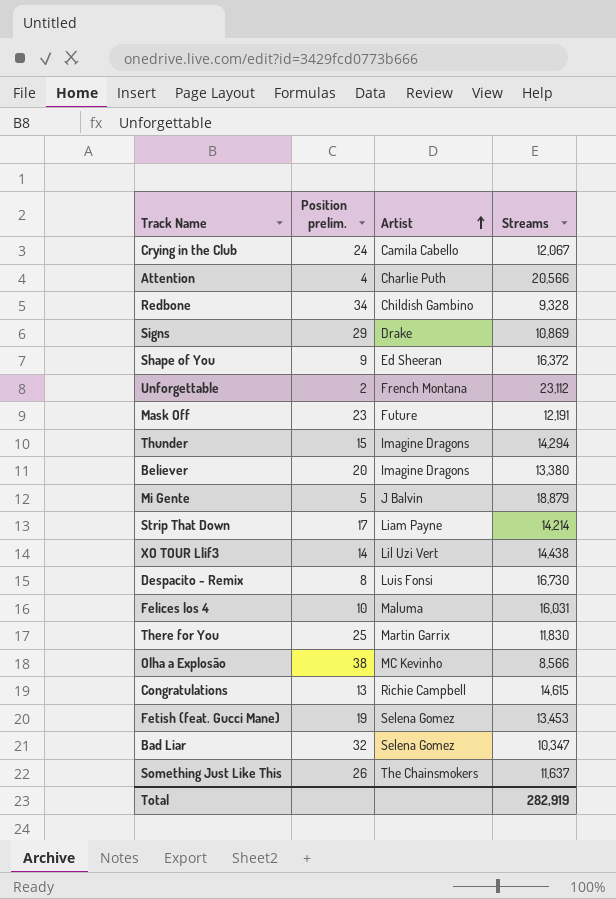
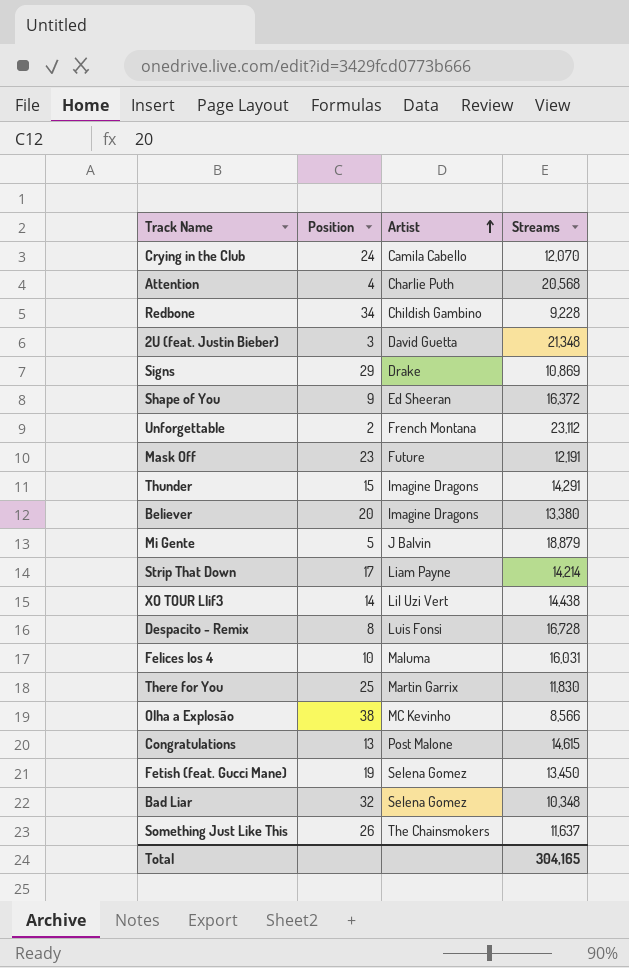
column name: Position prelim. -> Position
Crying in the Club | Streams: 12,067 -> 12,070
Attention | Streams: 20,566 -> 20,568
Redbone | Streams: 9,328 -> 9,228
row 2U (feat. Justin Bieber): none -> 3 | David Guetta | 21,348
Thunder | Streams: 14,294 -> 14,291
Despacito - Remix | Streams: 16,730 -> 16,728
Congratulations | Artist: Richie Campbell -> Post Malone
Fetish (feat. Gucci Mane) | Streams: 13,453 -> 13,450
Bad Liar | Streams: 10,347 -> 10,348
Total | Streams: 282,919 -> 304,165

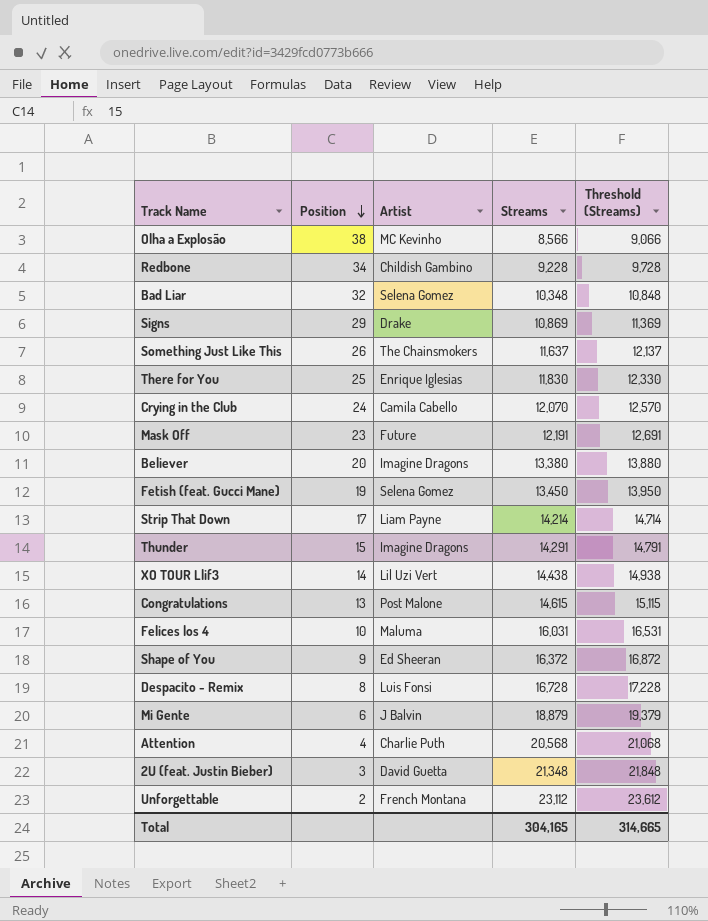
row order: Artist ascending -> Position descending
column Threshold (Streams) | formula: none -> [Streams] + 500
There for You | Artist: Martin Garrix -> Enrique Iglesias
Mi Gente | Position: 5 -> 6

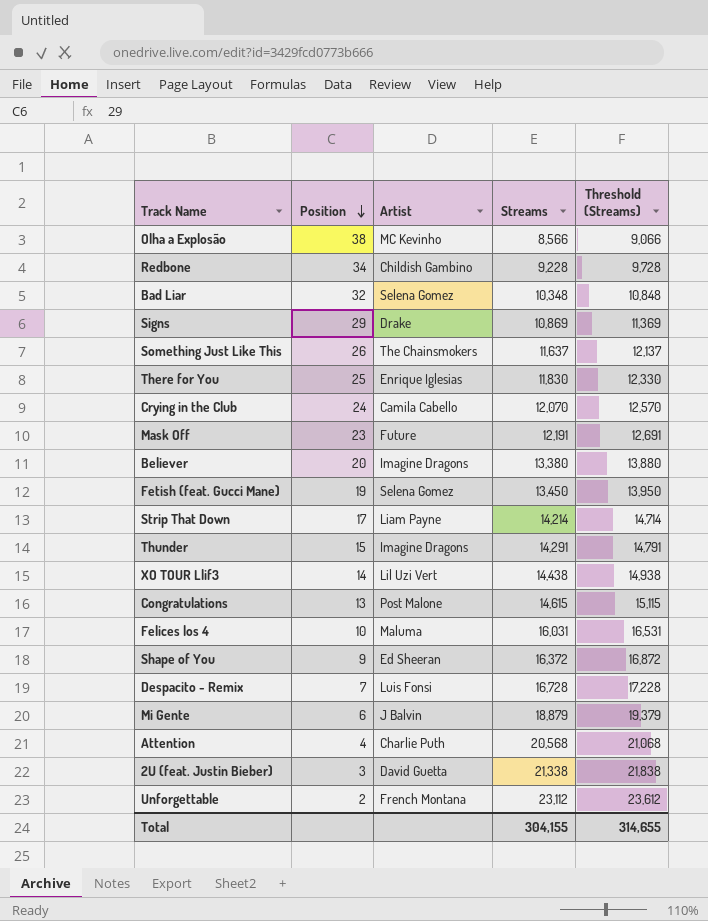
Despacito - Remix | Position: 8 -> 7
2U (feat. Justin Bieber) | Streams: 21,348 -> 21,338
2U (feat. Justin Bieber) | Threshold (Streams): 21,848 -> 21,838
Total | Streams: 304,165 -> 304,155
Total | Threshold (Streams): 314,665 -> 314,655

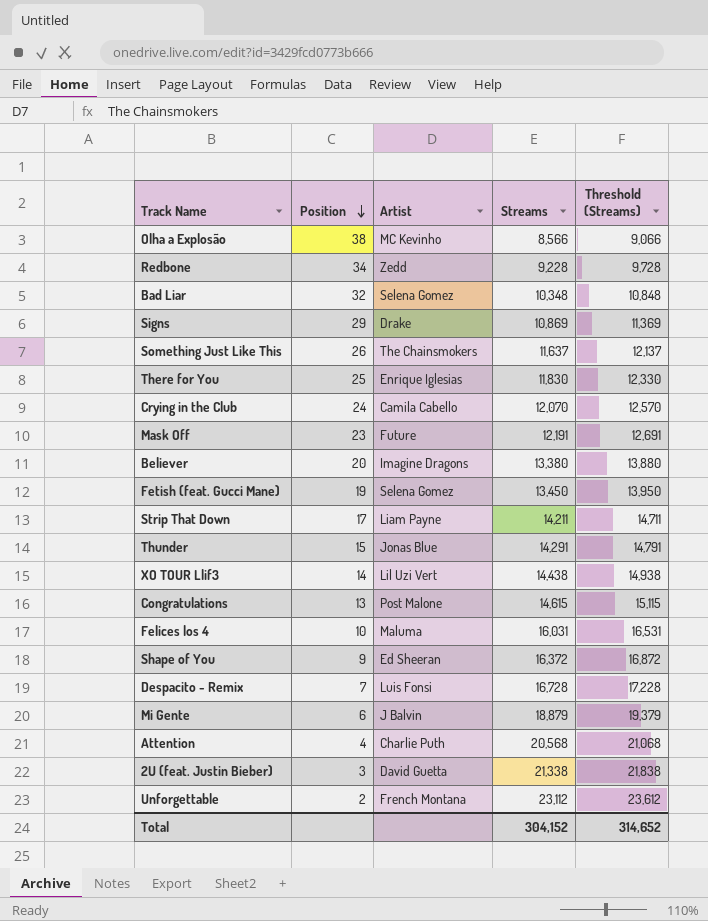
Redbone | Artist: Childish Gambino -> Zedd
Strip That Down | Streams: 14,214 -> 14,211
Strip That Down | Threshold (Streams): 14,714 -> 14,711
Thunder | Artist: Imagine Dragons -> Jonas Blue
Total | Streams: 304,155 -> 304,152
Total | Threshold (Streams): 314,655 -> 314,652

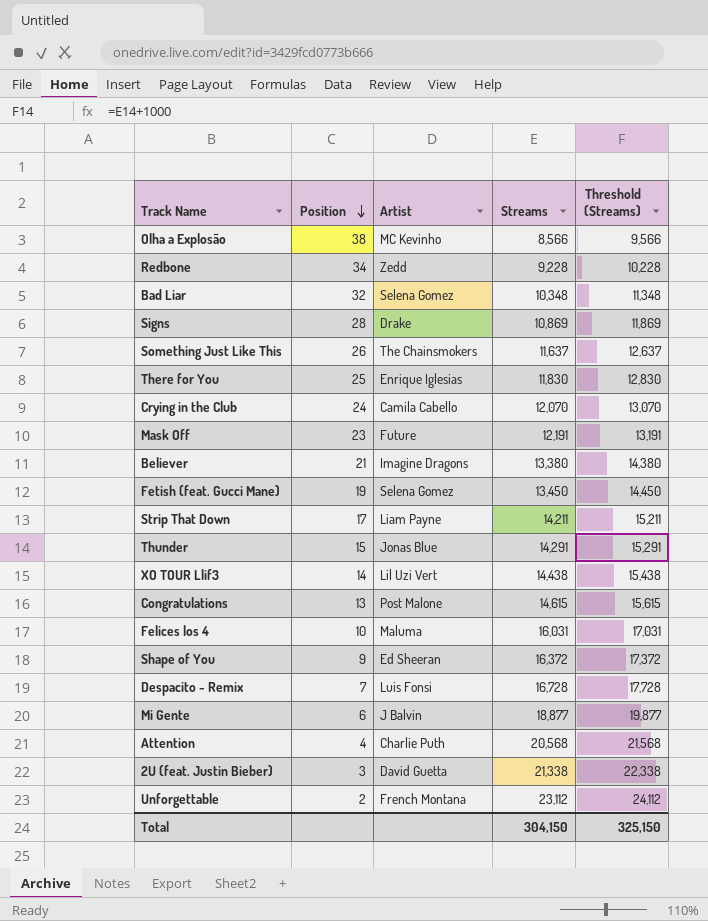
column Threshold (Streams) | formula: [Streams] + 500 -> [Streams] + 1000
Signs | Position: 29 -> 28
Believer | Position: 20 -> 21
Mi Gente | Streams: 18,879 -> 18,877
Total | Streams: 304,152 -> 304,150
Total | Threshold (Streams): 314,652 -> 325,150

